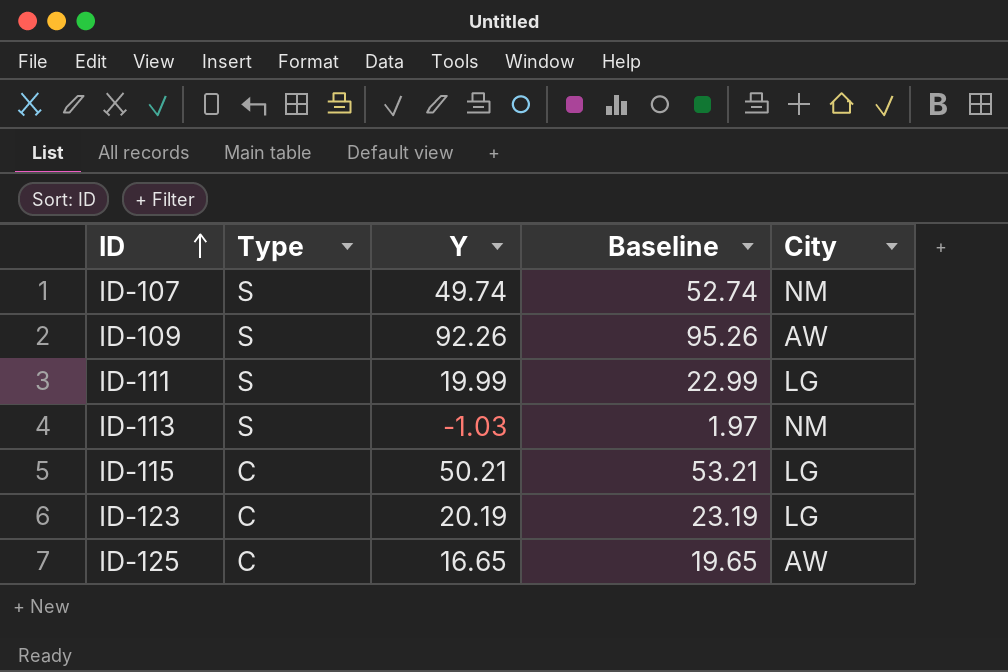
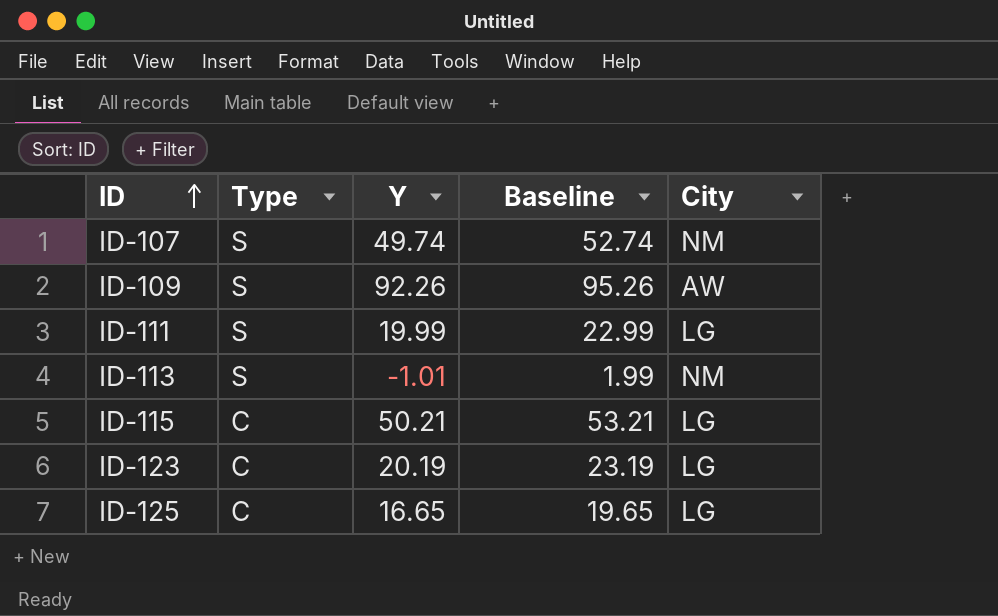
ID-113 | Y: -1.03 -> -1.01
ID-113 | Baseline: 1.97 -> 1.99
ID-125 | City: AW -> LG

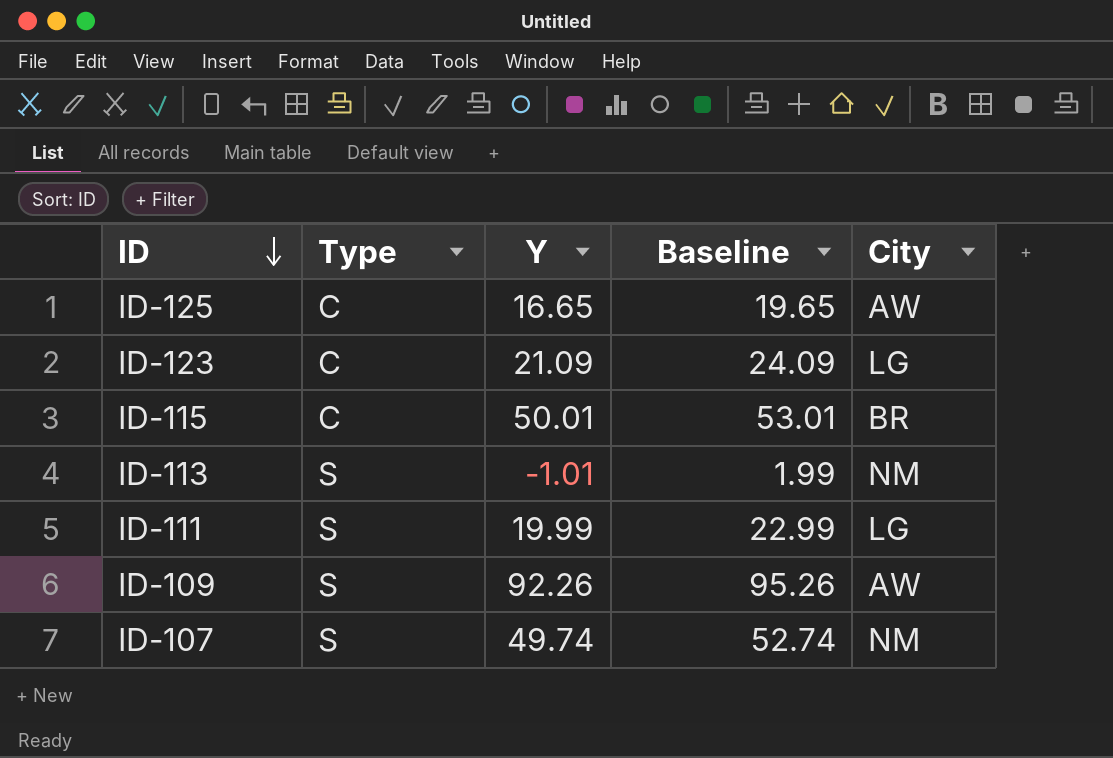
row order: ID ascending -> ID descending
ID-125 | City: LG -> AW
ID-123 | Y: 20.19 -> 21.09
ID-123 | Baseline: 23.19 -> 24.09
ID-115 | Y: 50.21 -> 50.01
ID-115 | Baseline: 53.21 -> 53.01
ID-115 | City: LG -> BR

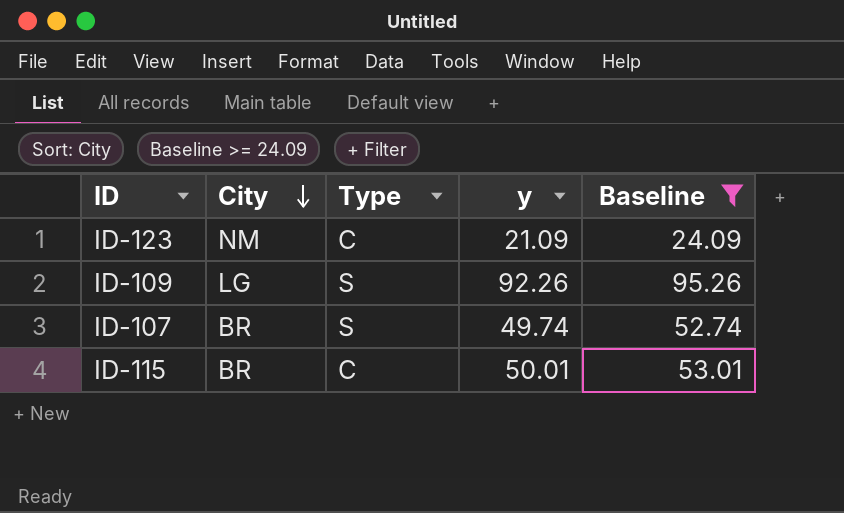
filter: none -> Baseline >= 24.09
row order: ID descending -> City descending
column City | position: 5 -> 2
column name: Y -> y
ID-123 | City: LG -> NM
ID-109 | City: AW -> LG
ID-107 | City: NM -> BR

